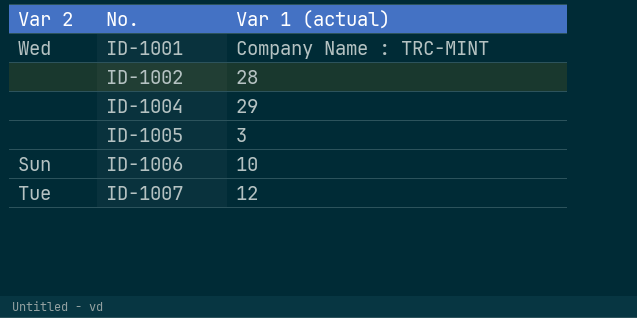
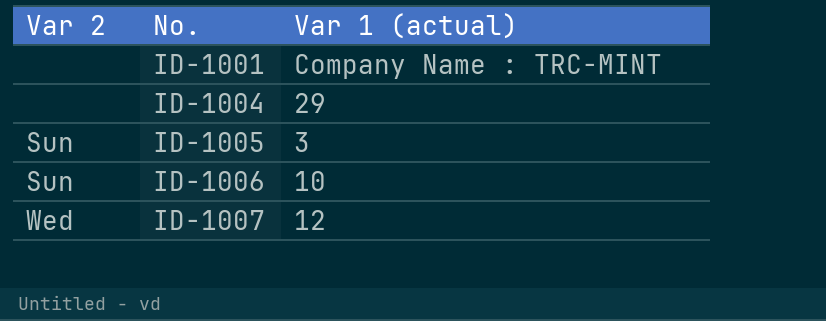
row ID-1002: none | 28 -> none
ID-1001 | Var 2: Wed -> none
ID-1005 | Var 2: none -> Sun
ID-1007 | Var 2: Tue -> Wed

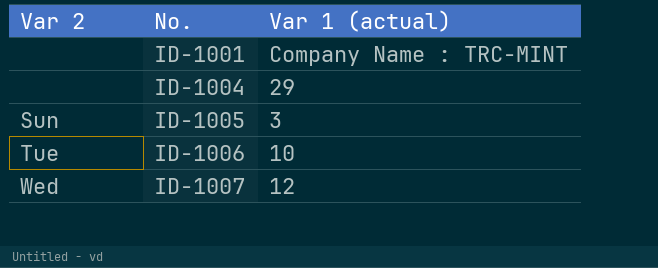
ID-1006 | Var 2: Sun -> Tue

